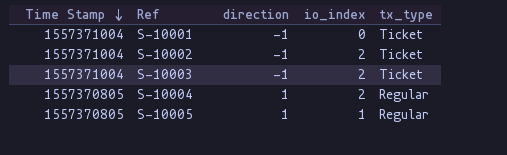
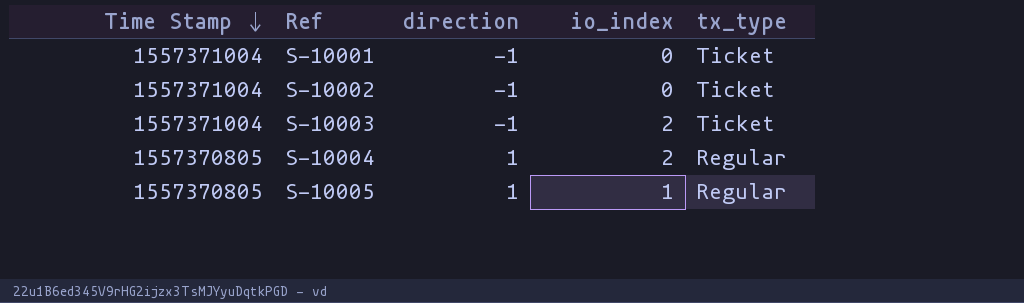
S-10002 | io_index: 2 -> 0

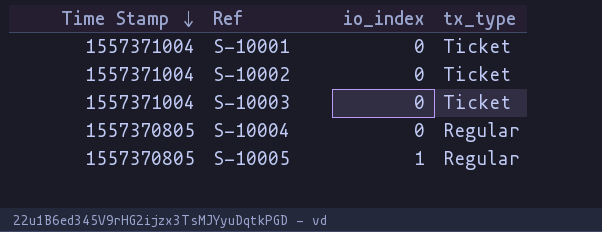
column direction | position: 3 -> none
S-10003 | io_index: 2 -> 0
S-10004 | io_index: 2 -> 0

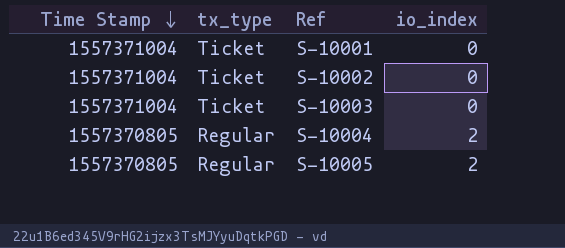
column tx_type | position: 4 -> 2
S-10004 | io_index: 0 -> 2
S-10005 | io_index: 1 -> 2

